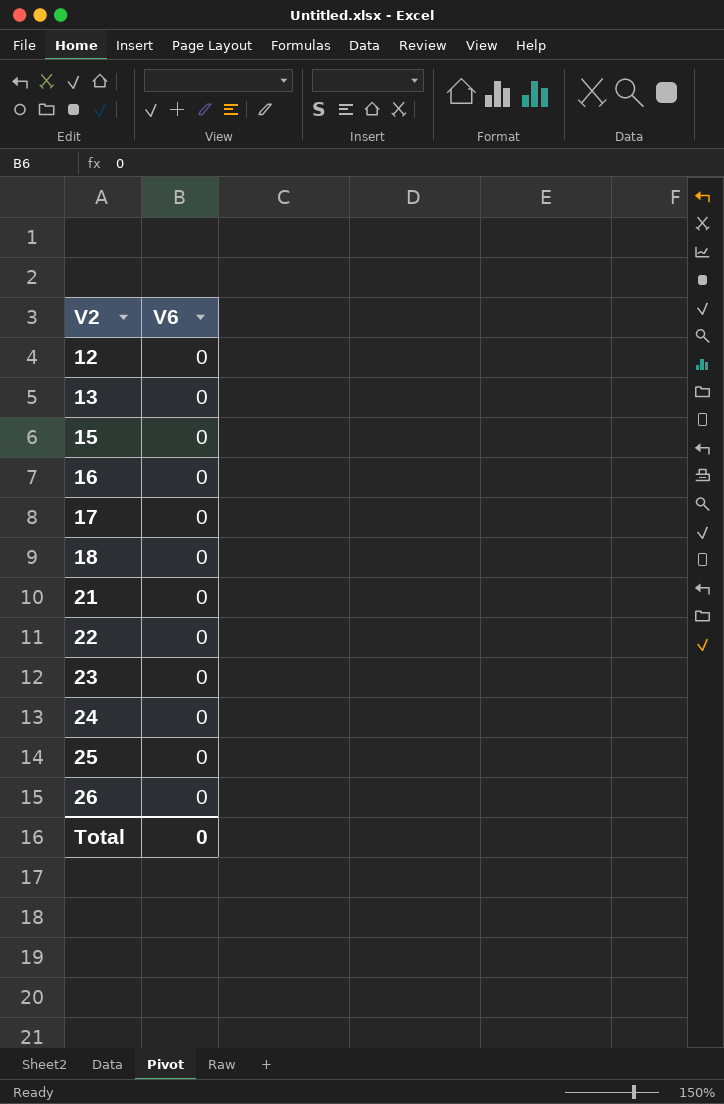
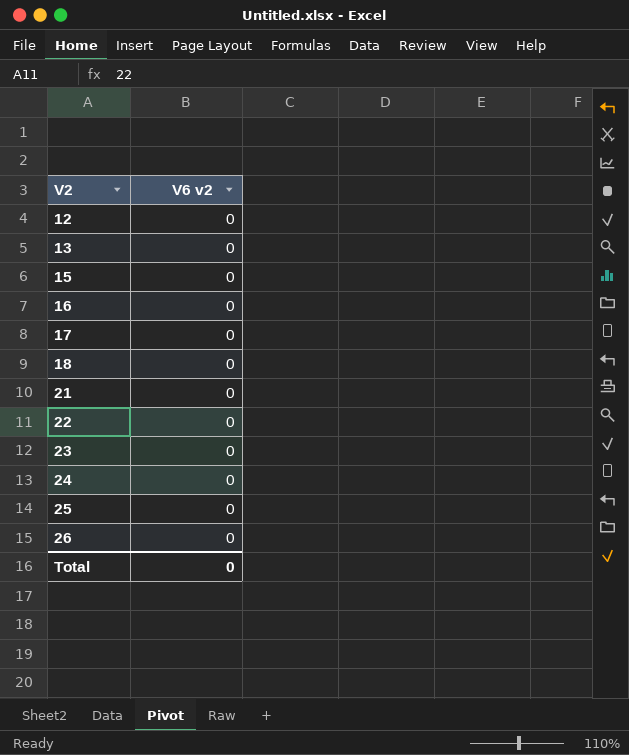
column name: V6 -> V6 v2

